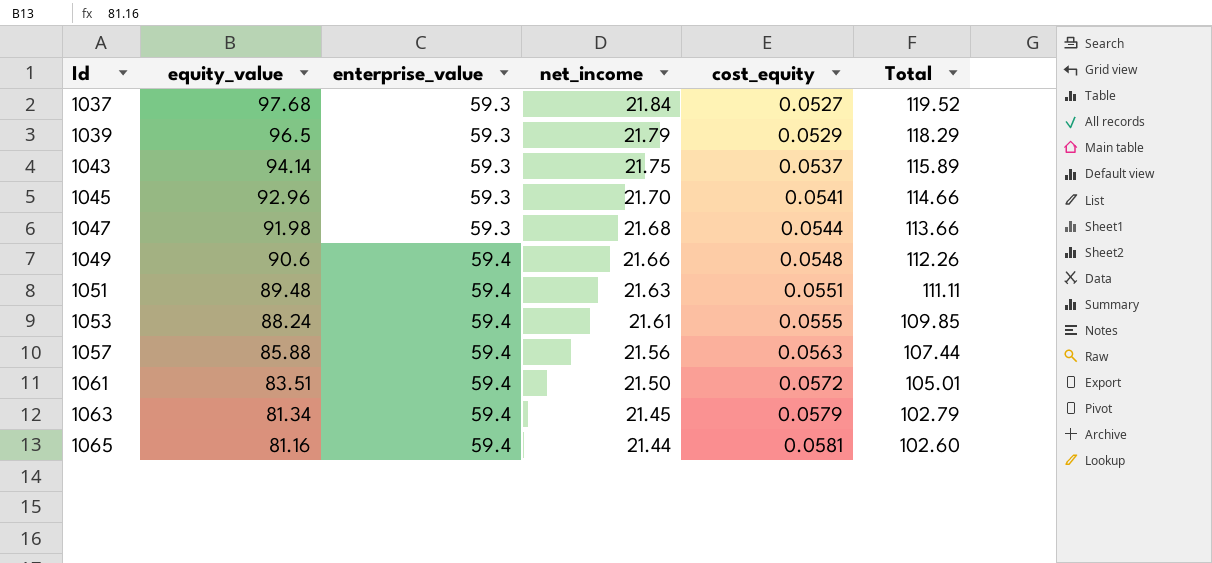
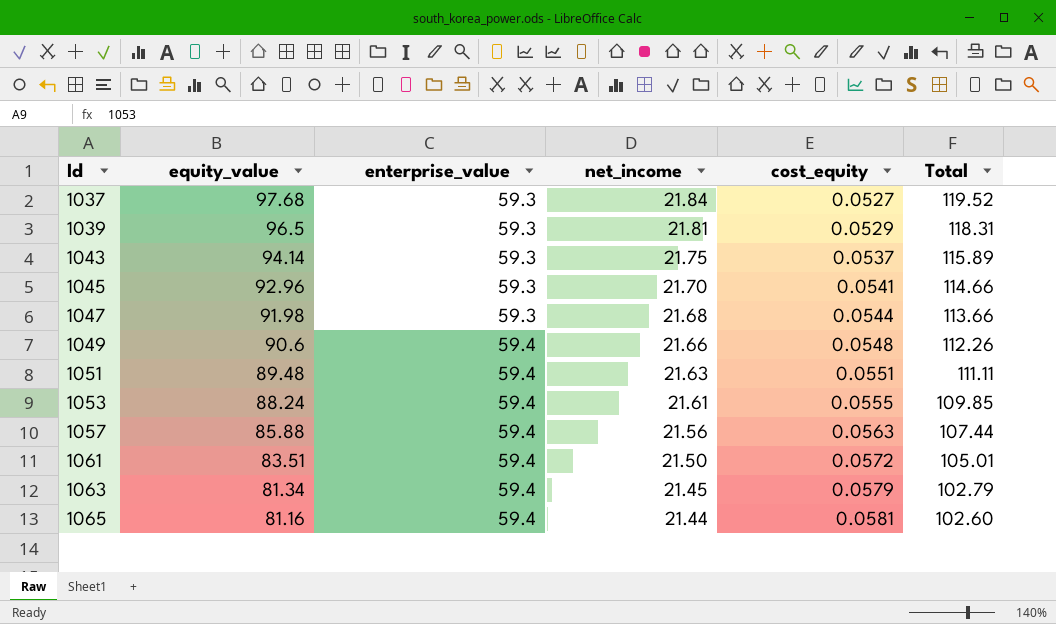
1039 | net_income: 21.79 -> 21.81
1039 | Total: 118.29 -> 118.31

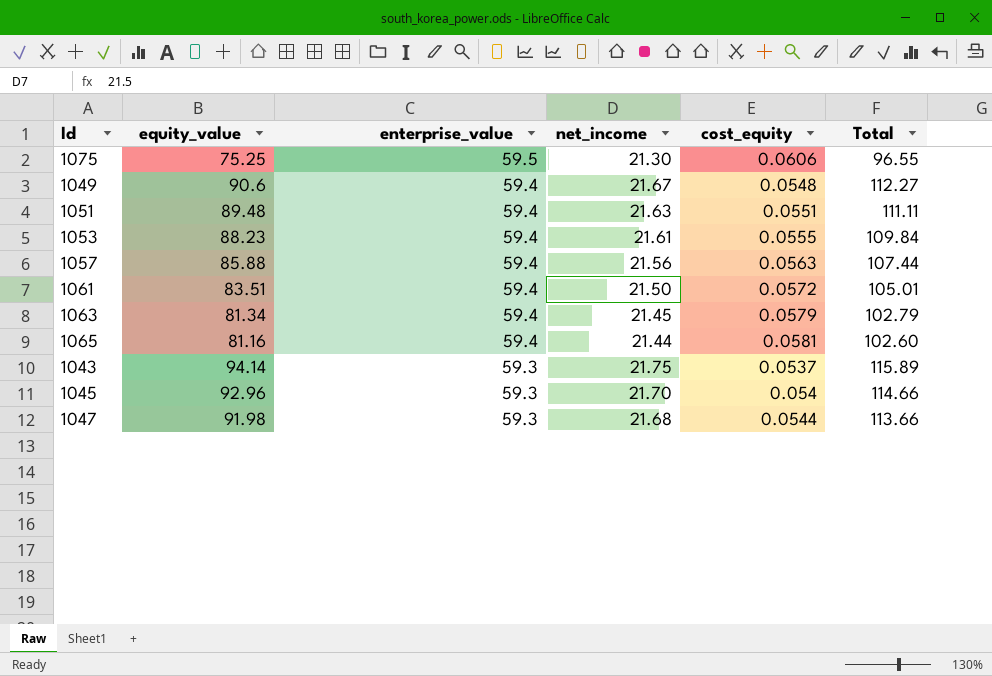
row order: Id ascending -> enterprise_value descending
row 1037: 97.68 | 59.3 | 21.84 | 0.0527 | 119.52 -> none
row 1039: 96.5 | 59.3 | 21.81 | 0.0529 | 118.31 -> none
row 1075: none -> 75.25 | 59.5 | 21.30 | 0.0606 | 96.55
1049 | net_income: 21.66 -> 21.67
1049 | Total: 112.26 -> 112.27
1053 | equity_value: 88.24 -> 88.23
1053 | Total: 109.85 -> 109.84
1045 | cost_equity: 0.0541 -> 0.054

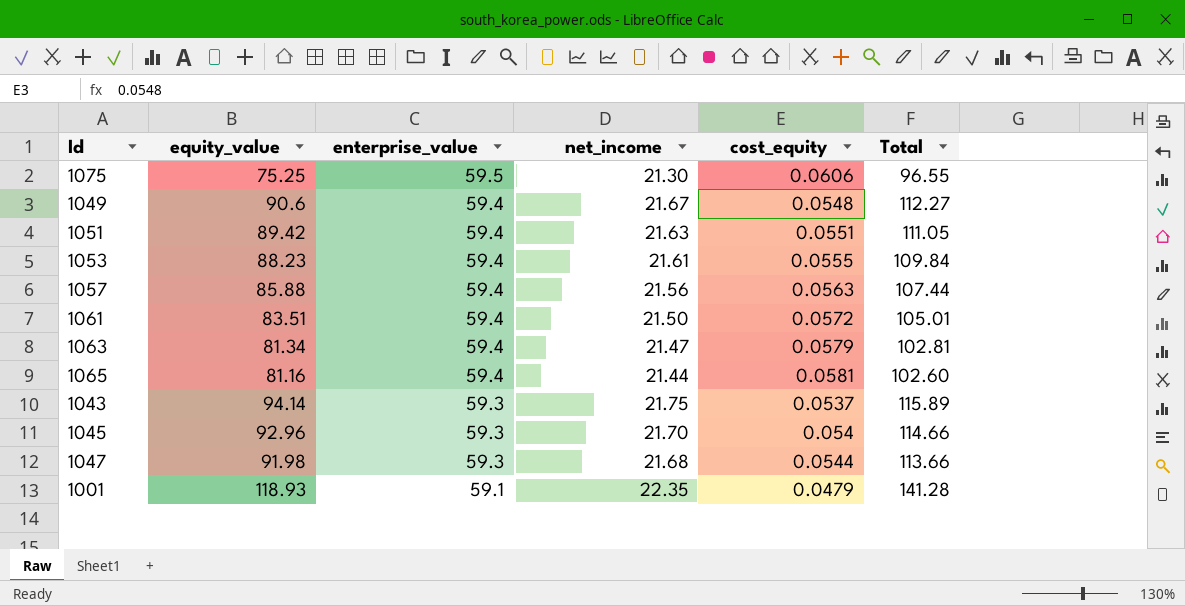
1051 | equity_value: 89.48 -> 89.42
1051 | Total: 111.11 -> 111.05
1063 | net_income: 21.45 -> 21.47
1063 | Total: 102.79 -> 102.81
row 1001: none -> 118.93 | 59.1 | 22.35 | 0.0479 | 141.28

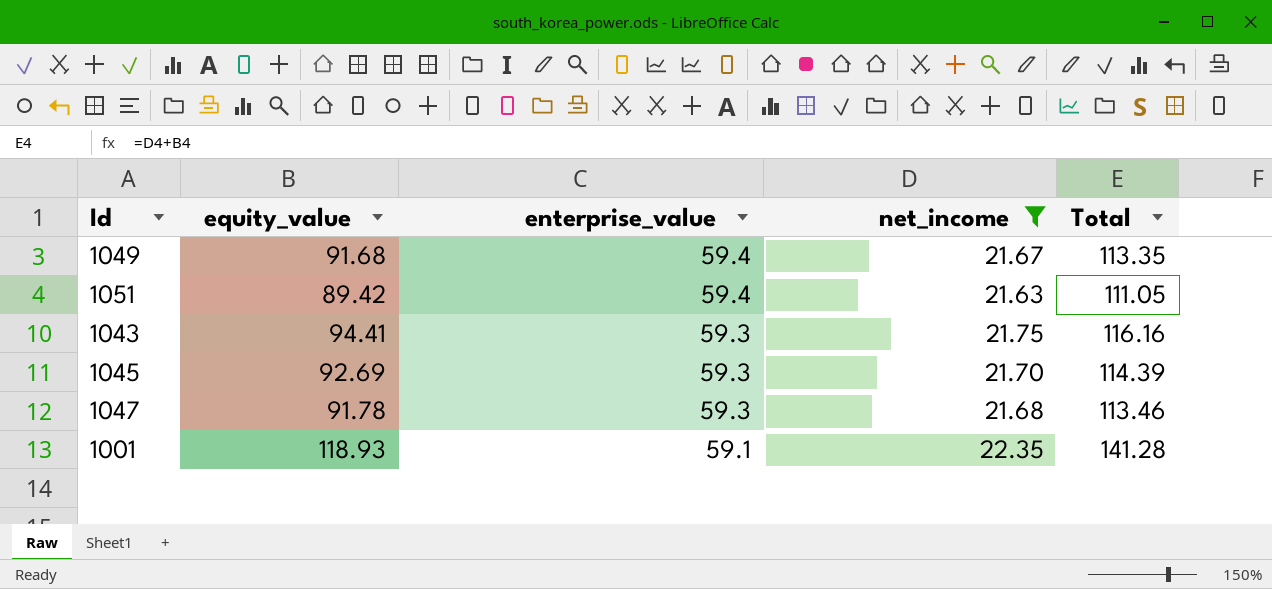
filter: none -> net_income >= 21.63
column cost_equity | position: 5 -> none
1049 | equity_value: 90.6 -> 91.68
1049 | Total: 112.27 -> 113.35
1043 | equity_value: 94.14 -> 94.41
1043 | Total: 115.89 -> 116.16
1045 | equity_value: 92.96 -> 92.69
1045 | Total: 114.66 -> 114.39
1047 | equity_value: 91.98 -> 91.78
1047 | Total: 113.66 -> 113.46

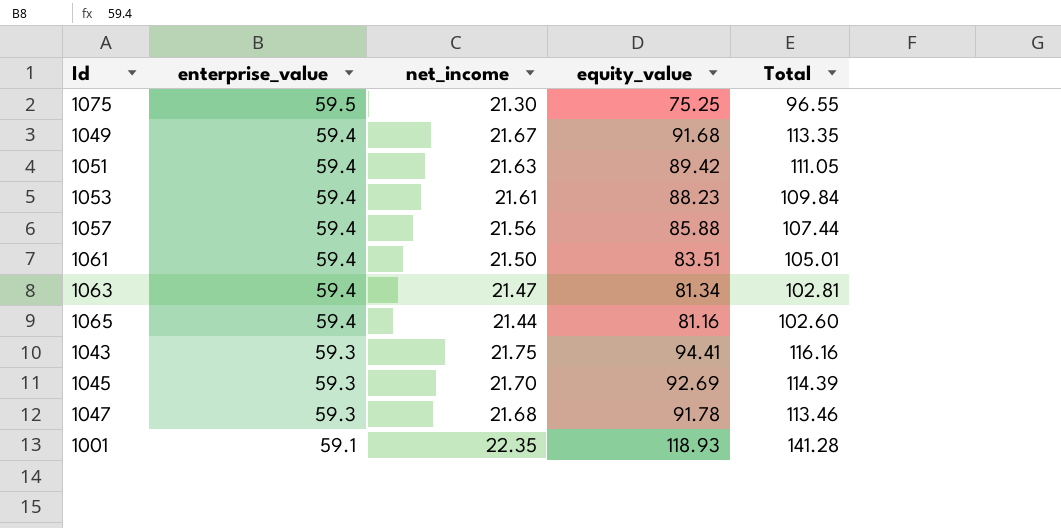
filter: net_income >= 21.63 -> none
column equity_value | position: 2 -> 4

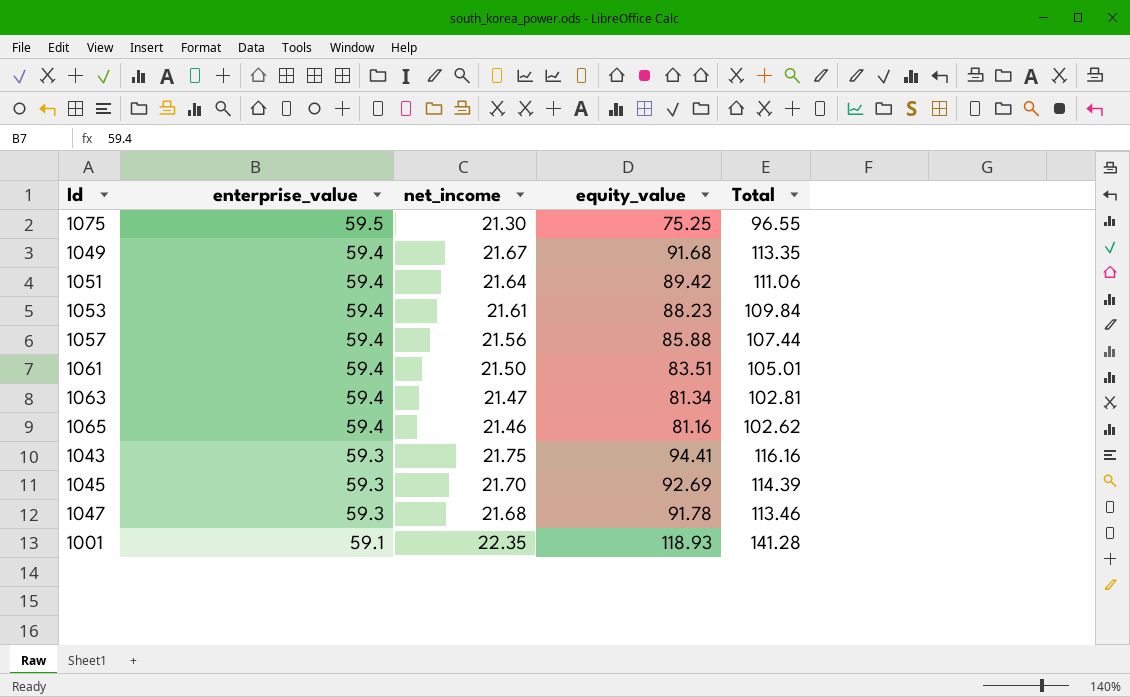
1051 | net_income: 21.63 -> 21.64
1051 | Total: 111.05 -> 111.06
1065 | net_income: 21.44 -> 21.46
1065 | Total: 102.60 -> 102.62

